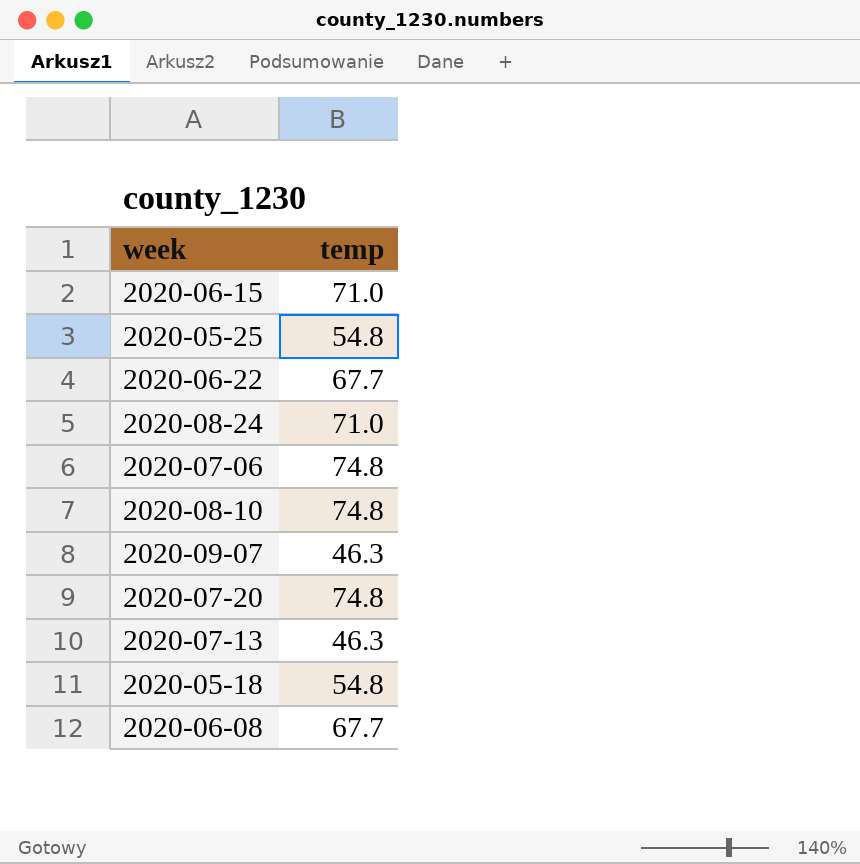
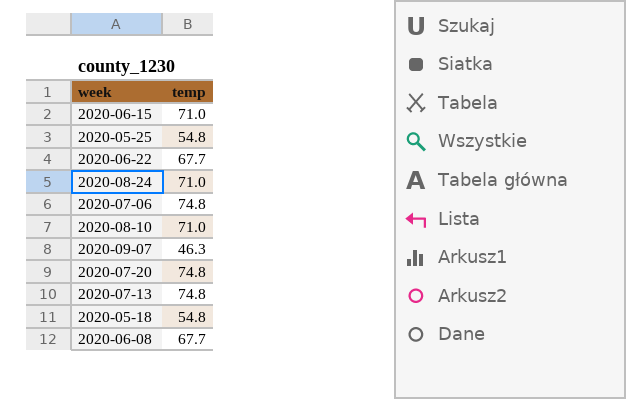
2020-08-10 | temp: 74.8 -> 71.0
2020-07-13 | temp: 46.3 -> 74.8

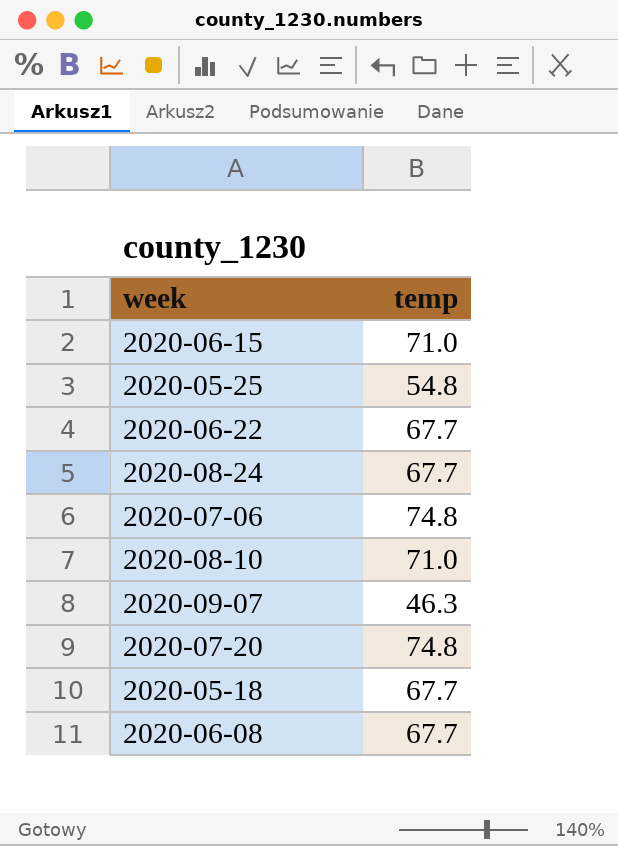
row 2020-07-13: 74.8 -> none
2020-08-24 | temp: 71.0 -> 67.7
2020-05-18 | temp: 54.8 -> 67.7

